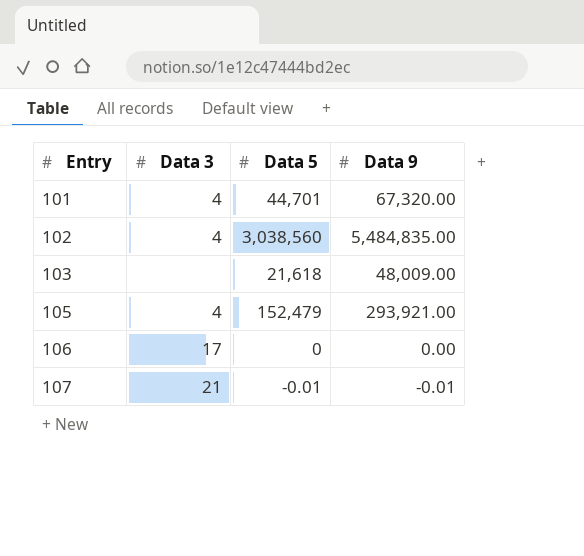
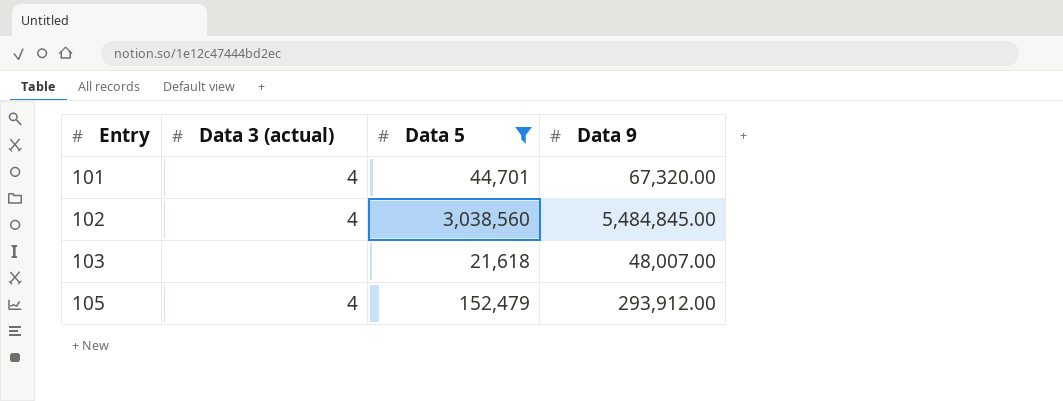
filter: none -> Data 5 >= 21,618
column name: Data 3 -> Data 3 (actual)
102 | Data 9: 5,484,835.00 -> 5,484,845.00
103 | Data 9: 48,009.00 -> 48,007.00
105 | Data 9: 293,921.00 -> 293,912.00

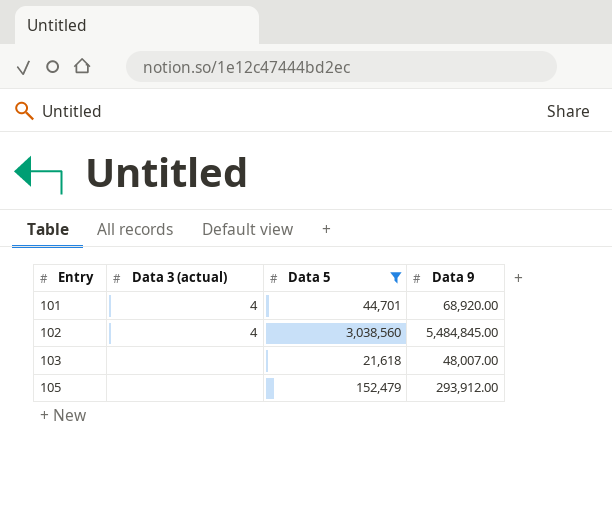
101 | Data 9: 67,320.00 -> 68,920.00
105 | Data 3 (actual): 4 -> none

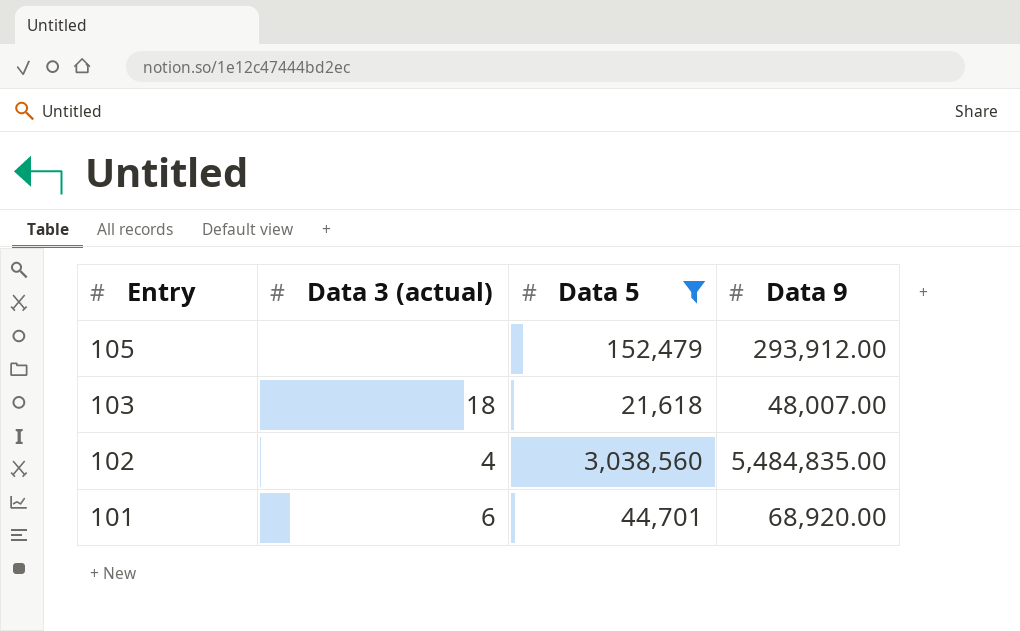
row order: Entry ascending -> Entry descending
103 | Data 3 (actual): none -> 18
102 | Data 9: 5,484,845.00 -> 5,484,835.00
101 | Data 3 (actual): 4 -> 6

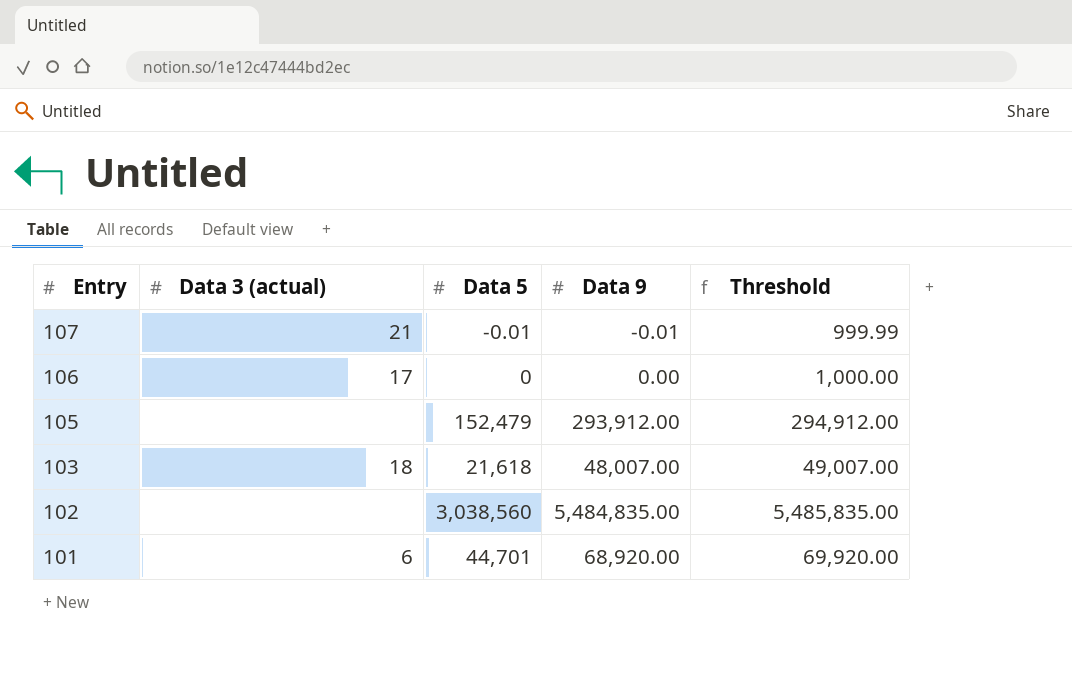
filter: Data 5 >= 21,618 -> none
column Threshold | formula: none -> [Data 9] + 1000
102 | Data 3 (actual): 4 -> none

